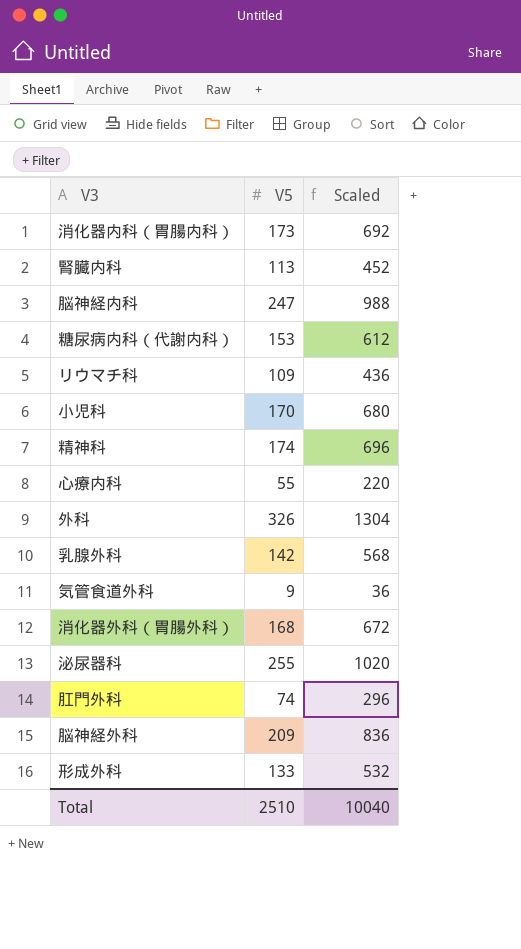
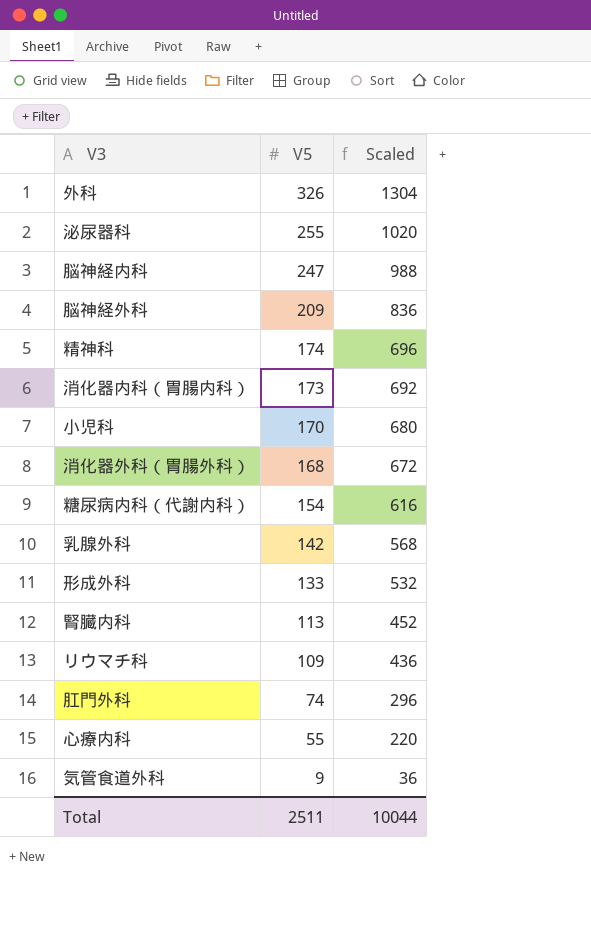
row order: none -> V5 descending
糖尿病内科（代謝内科） | V5: 153 -> 154
糖尿病内科（代謝内科） | Scaled: 612 -> 616
Total | V5: 2510 -> 2511
Total | Scaled: 10040 -> 10044

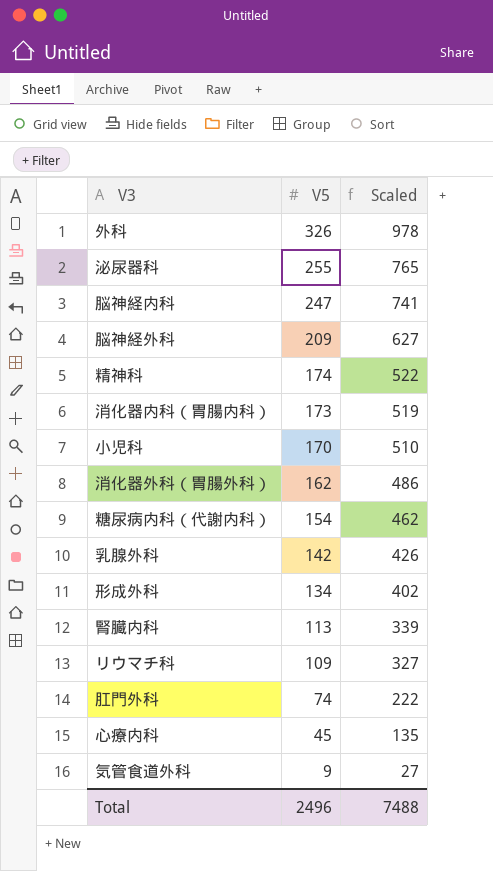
column Scaled | formula: [V5] * 4 -> [V5] * 3
消化器外科（胃腸外科） | V5: 168 -> 162
形成外科 | V5: 133 -> 134
心療内科 | V5: 55 -> 45
Total | V5: 2511 -> 2496
Total | Scaled: 10044 -> 7488

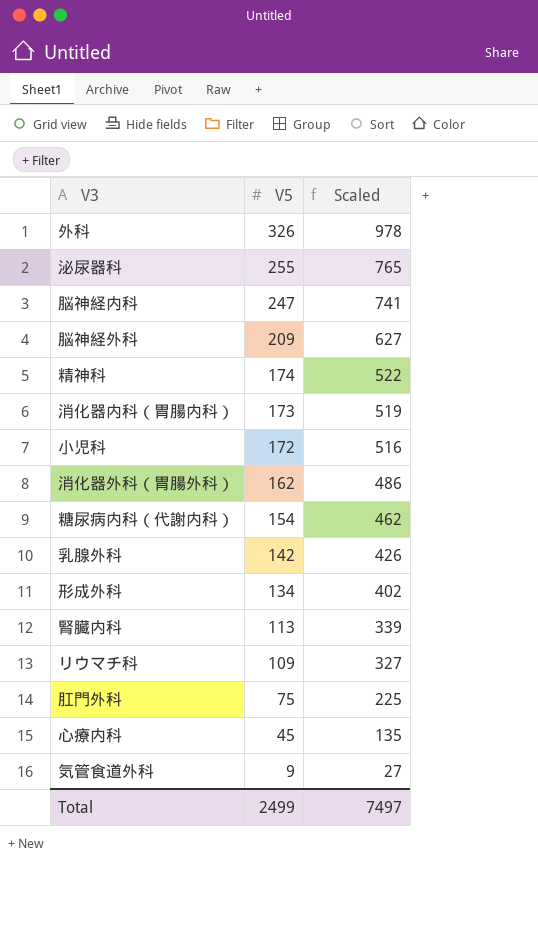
小児科 | V5: 170 -> 172
小児科 | Scaled: 510 -> 516
肛門外科 | V5: 74 -> 75
肛門外科 | Scaled: 222 -> 225
Total | V5: 2496 -> 2499
Total | Scaled: 7488 -> 7497

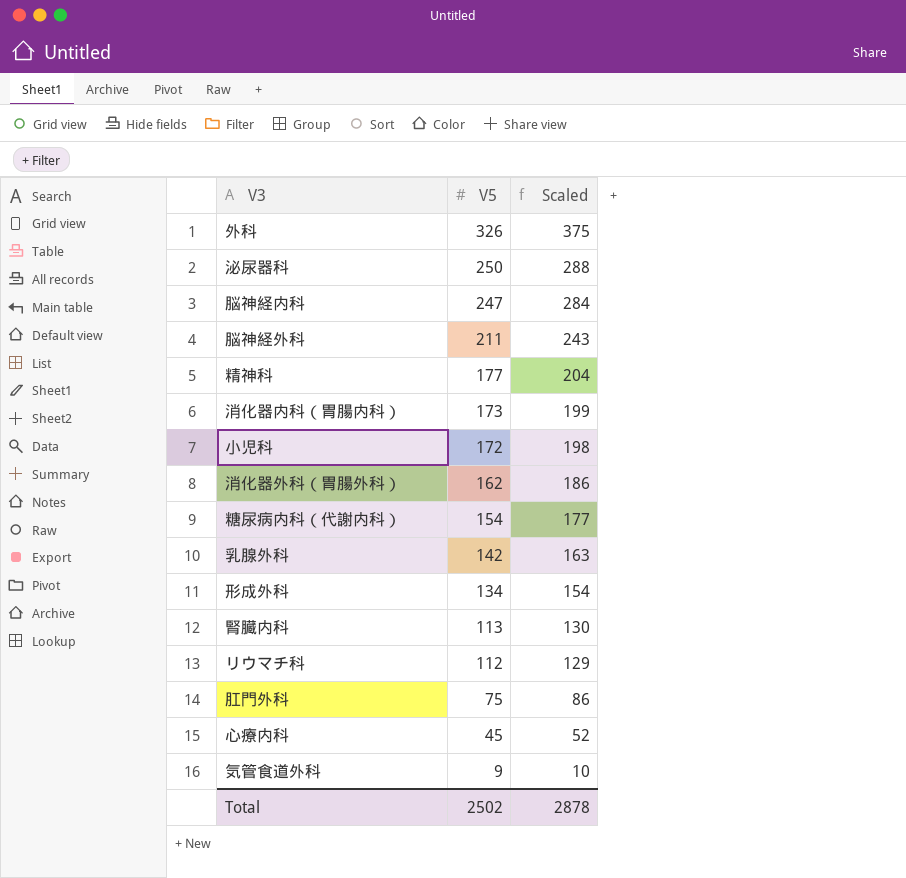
column Scaled | formula: [V5] * 3 -> [V5] * 1.15
泌尿器科 | V5: 255 -> 250
脳神経外科 | V5: 209 -> 211
精神科 | V5: 174 -> 177
リウマチ科 | V5: 109 -> 112
Total | V5: 2499 -> 2502
Total | Scaled: 7497 -> 2878

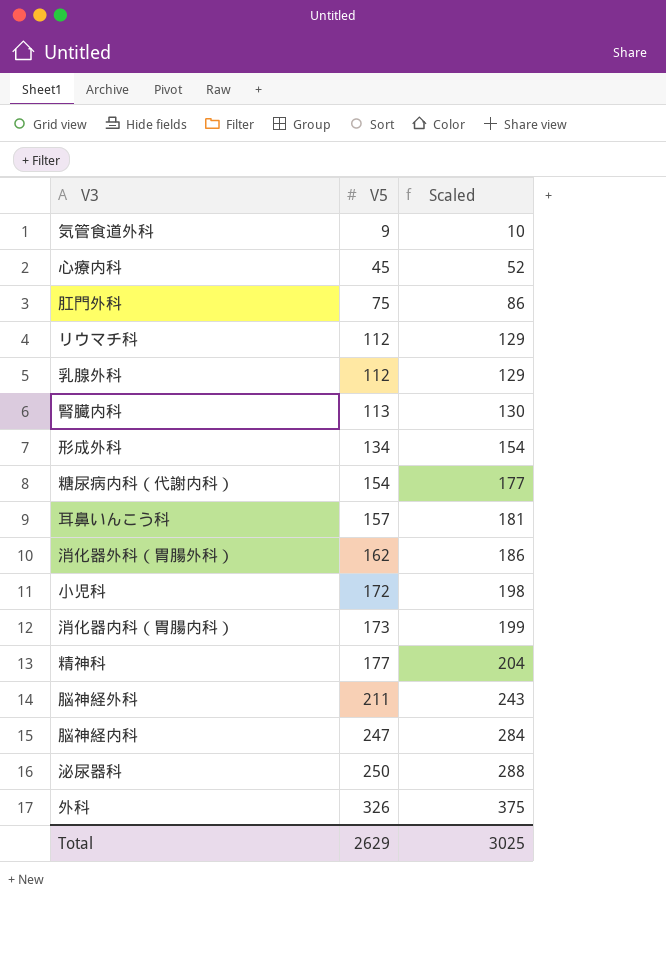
row order: V5 descending -> V5 ascending
乳腺外科 | V5: 142 -> 112
乳腺外科 | Scaled: 163 -> 129
row 耳鼻いんこう科: none -> 157 | 181
Total | V5: 2502 -> 2629
Total | Scaled: 2878 -> 3025

